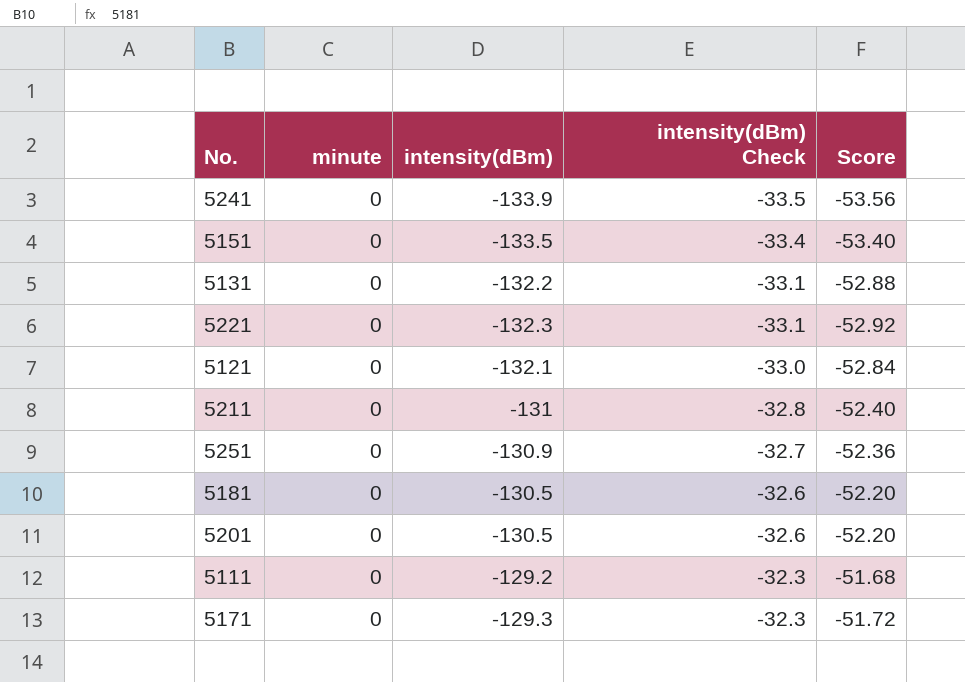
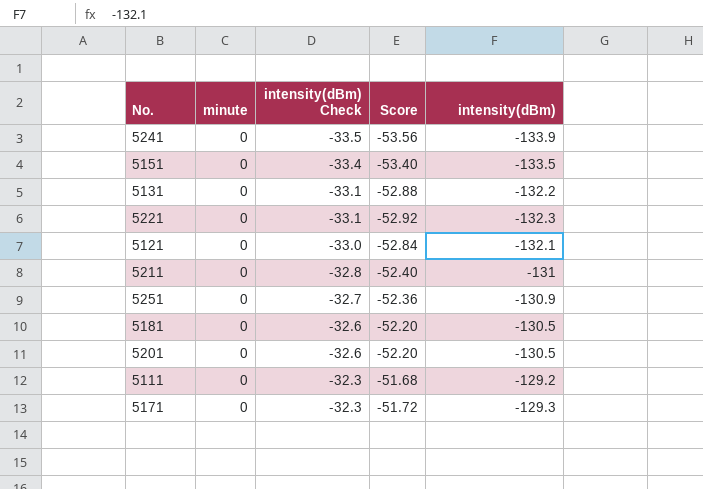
column intensity(dBm) | position: 3 -> 5

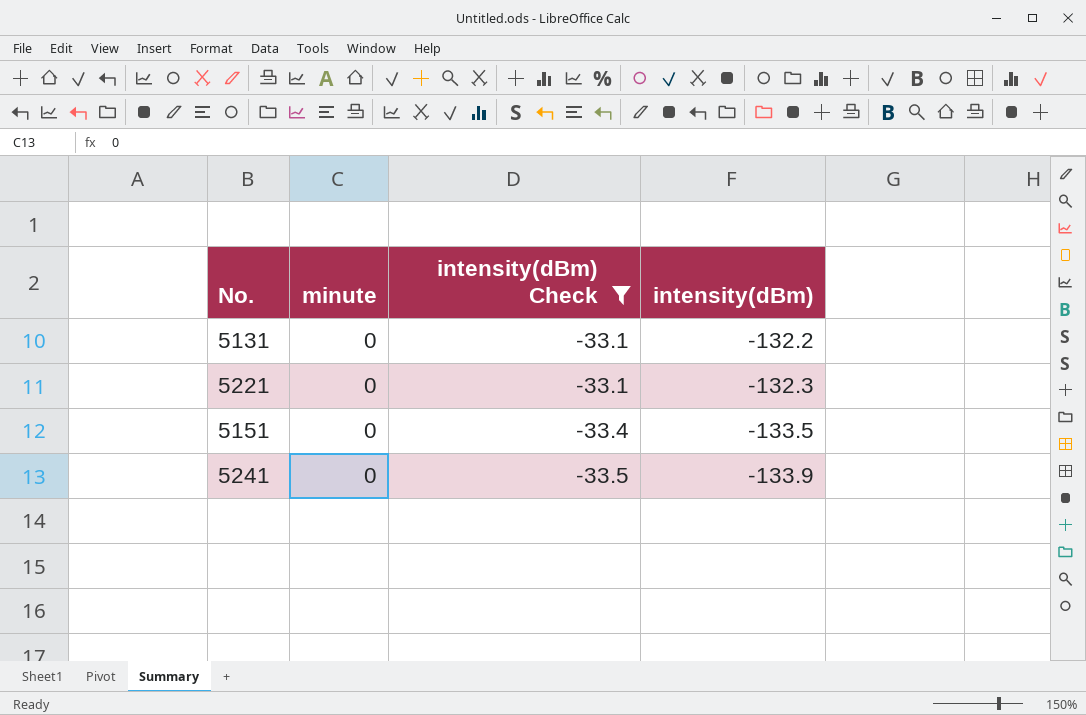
filter: none -> intensity(dBm) Check <= -33.1
row order: intensity(dBm) Check ascending -> intensity(dBm) Check descending
column Score | formula: [intensity(dBm)] * 0.4 -> none

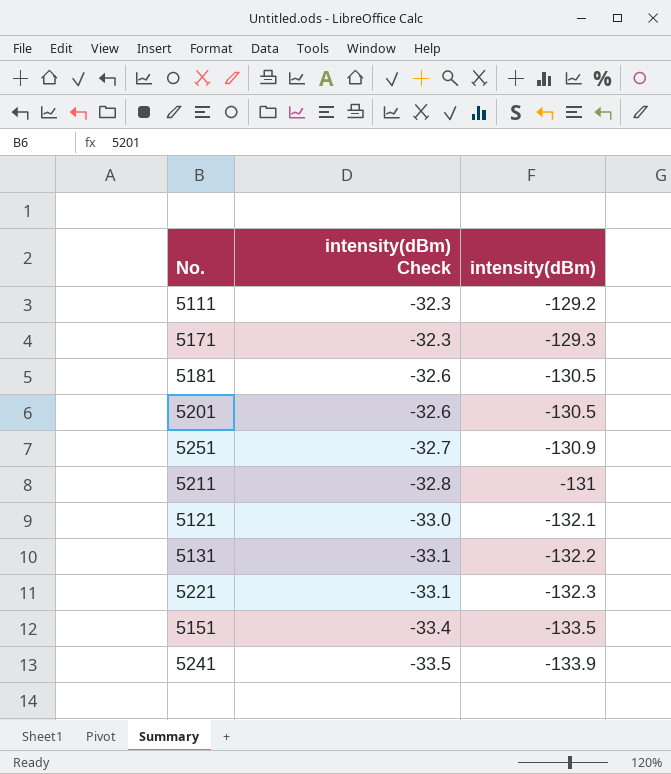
filter: intensity(dBm) Check <= -33.1 -> none
column minute | position: 2 -> none

